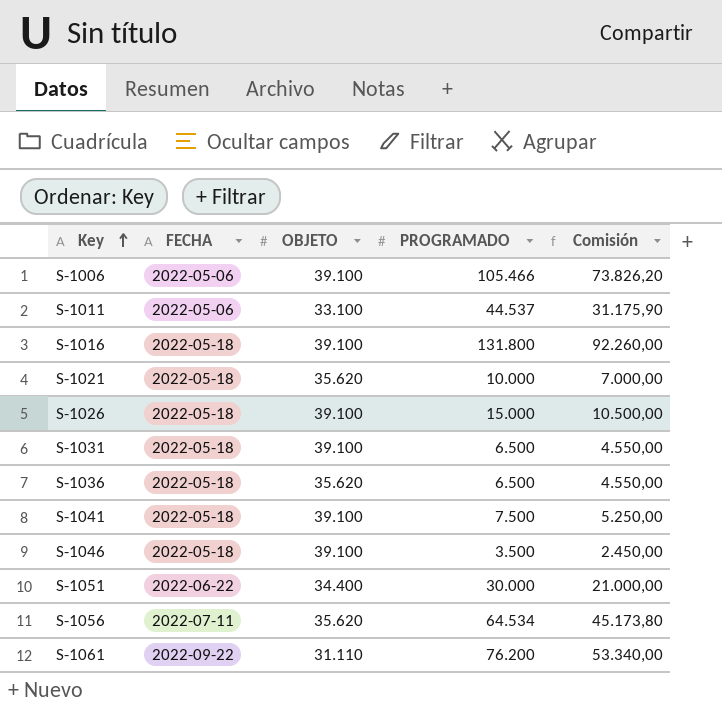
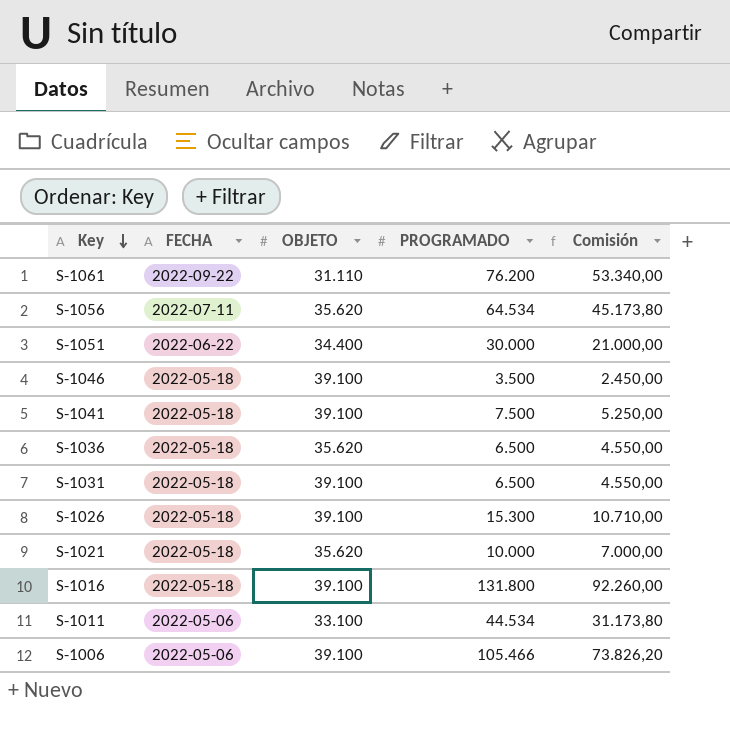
row order: Key ascending -> Key descending
S-1026 | PROGRAMADO: 15.000 -> 15.300
S-1026 | Comisión: 10.500,00 -> 10.710,00
S-1011 | PROGRAMADO: 44.537 -> 44.534
S-1011 | Comisión: 31.175,90 -> 31.173,80

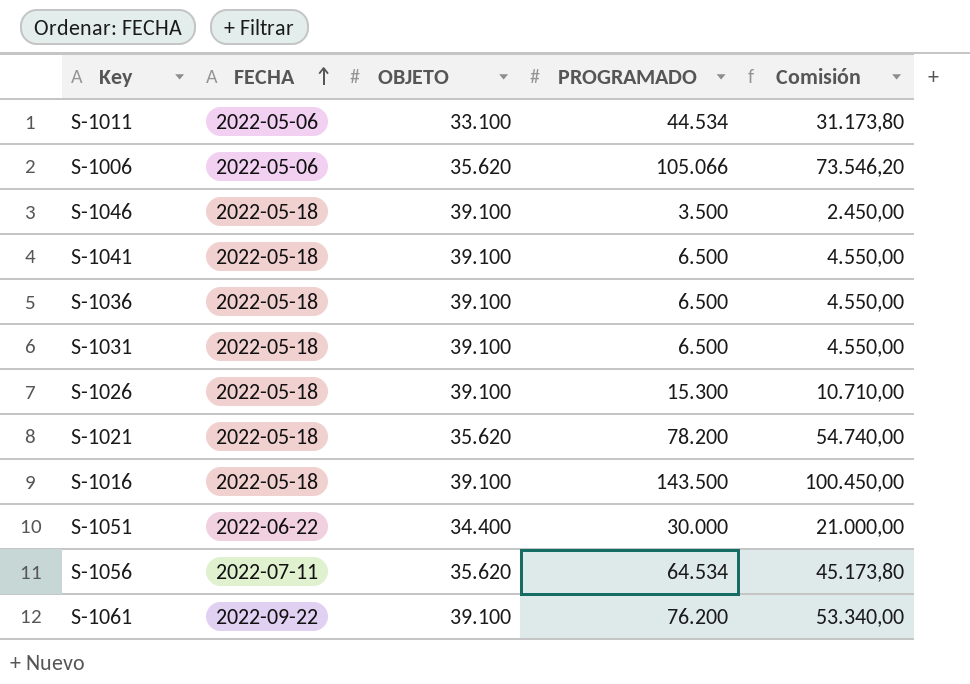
row order: Key descending -> FECHA ascending
S-1006 | OBJETO: 39.100 -> 35.620
S-1006 | PROGRAMADO: 105.466 -> 105.066
S-1006 | Comisión: 73.826,20 -> 73.546,20
S-1041 | PROGRAMADO: 7.500 -> 6.500
S-1041 | Comisión: 5.250,00 -> 4.550,00
S-1036 | OBJETO: 35.620 -> 39.100
S-1021 | PROGRAMADO: 10.000 -> 78.200
S-1021 | Comisión: 7.000,00 -> 54.740,00
S-1016 | PROGRAMADO: 131.800 -> 143.500
S-1016 | Comisión: 92.260,00 -> 100.450,00
S-1061 | OBJETO: 31.110 -> 39.100

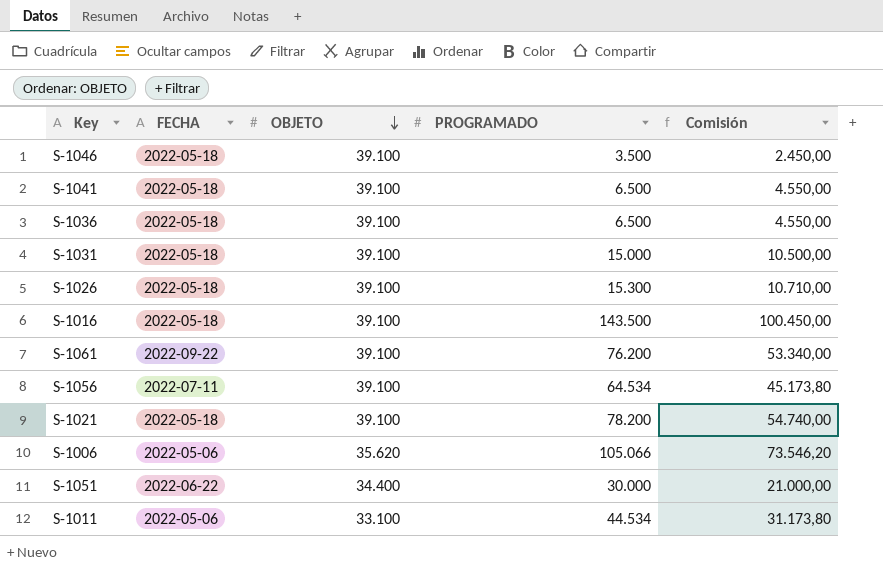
row order: FECHA ascending -> OBJETO descending
S-1031 | PROGRAMADO: 6.500 -> 15.000
S-1031 | Comisión: 4.550,00 -> 10.500,00
S-1056 | OBJETO: 35.620 -> 39.100
S-1021 | OBJETO: 35.620 -> 39.100

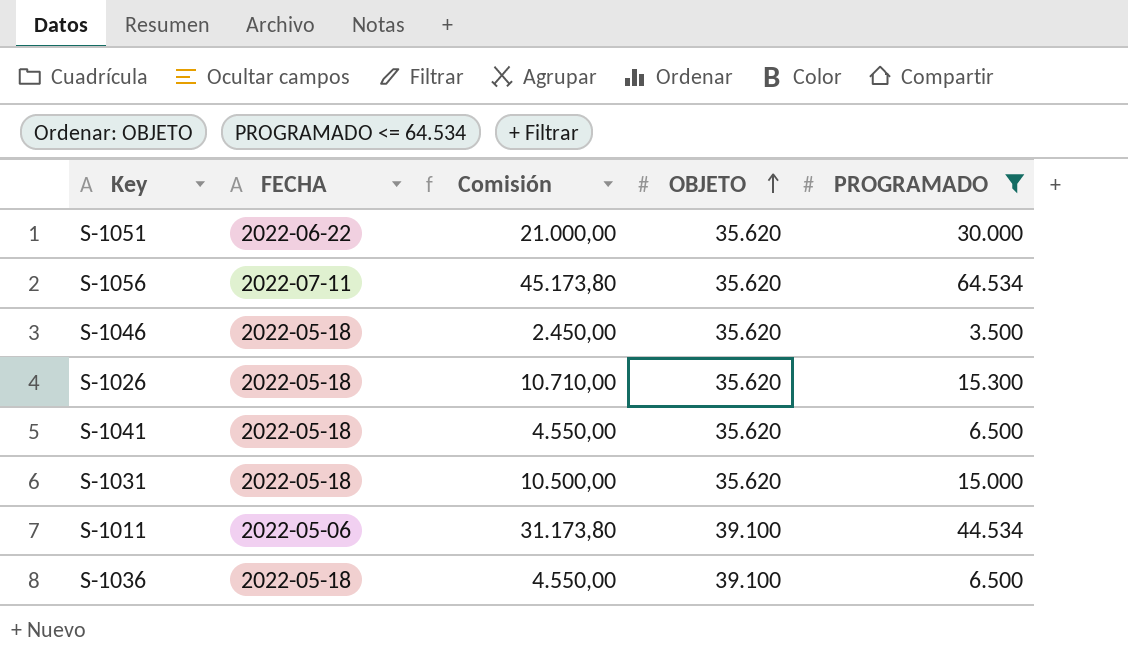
filter: none -> PROGRAMADO <= 64.534
row order: OBJETO descending -> OBJETO ascending
column Comisión | position: 5 -> 3
S-1051 | OBJETO: 34.400 -> 35.620
S-1056 | OBJETO: 39.100 -> 35.620
S-1046 | OBJETO: 39.100 -> 35.620
S-1026 | OBJETO: 39.100 -> 35.620
S-1041 | OBJETO: 39.100 -> 35.620
S-1031 | OBJETO: 39.100 -> 35.620
S-1011 | OBJETO: 33.100 -> 39.100

